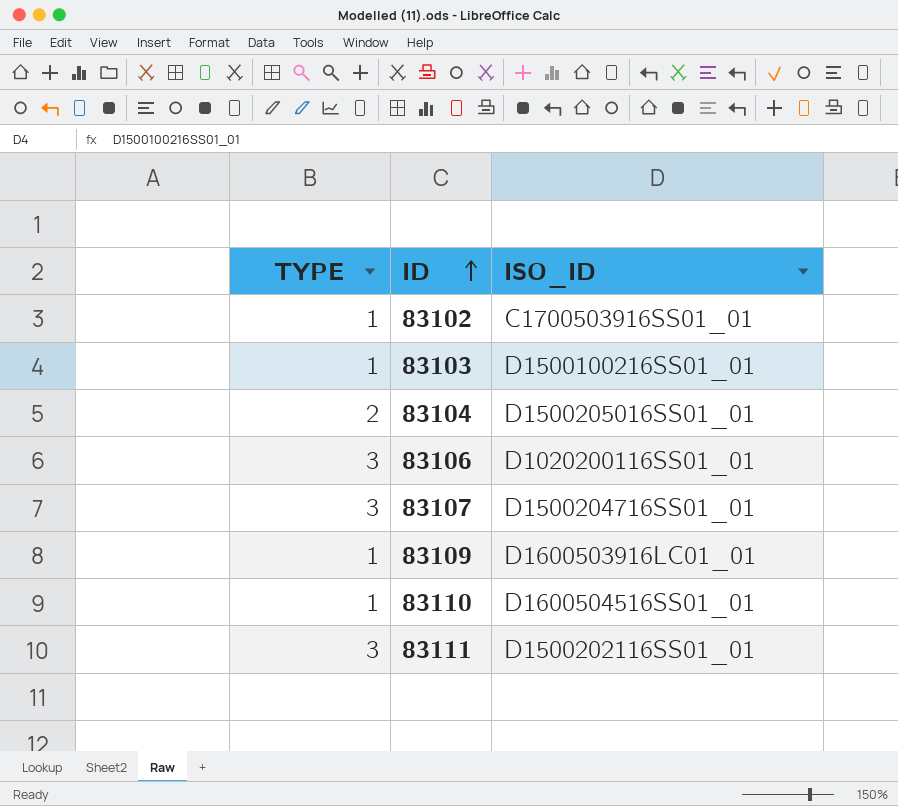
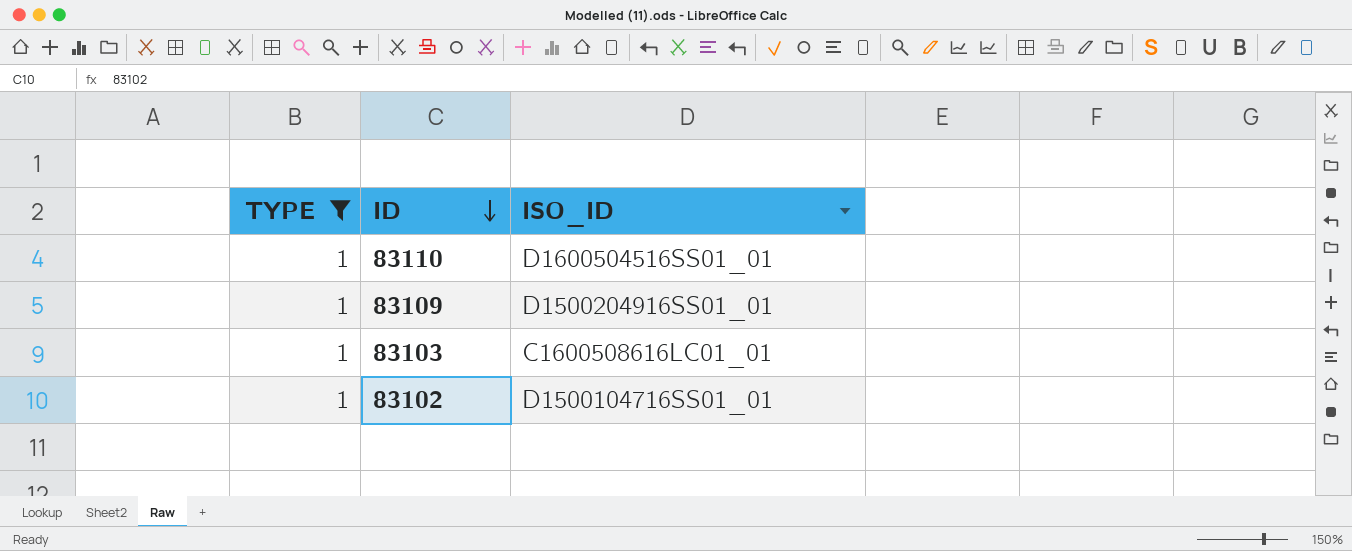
filter: none -> TYPE = 1
row order: ID ascending -> ID descending
83109 | ISO_ID: D1600503916LC01_01 -> D1500204916SS01_01
83103 | ISO_ID: D1500100216SS01_01 -> C1600508616LC01_01
83102 | ISO_ID: C1700503916SS01_01 -> D1500104716SS01_01

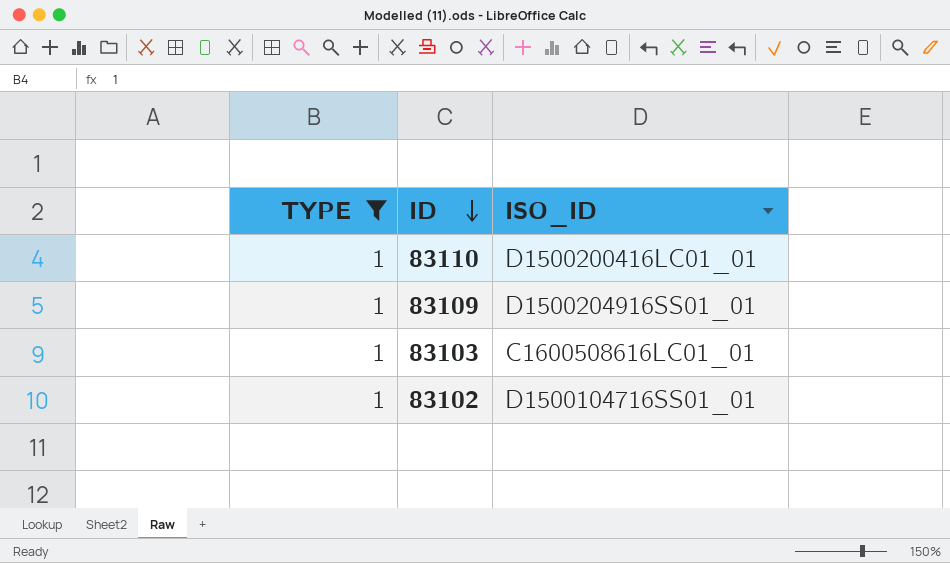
83110 | ISO_ID: D1600504516SS01_01 -> D1500200416LC01_01

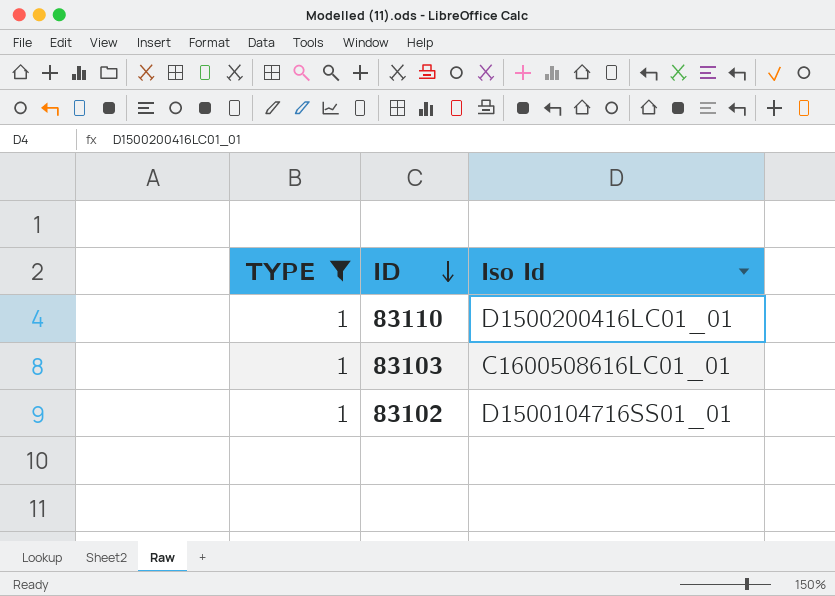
column name: ISO_ID -> Iso Id
row 83109: 1 | D1500204916SS01_01 -> none

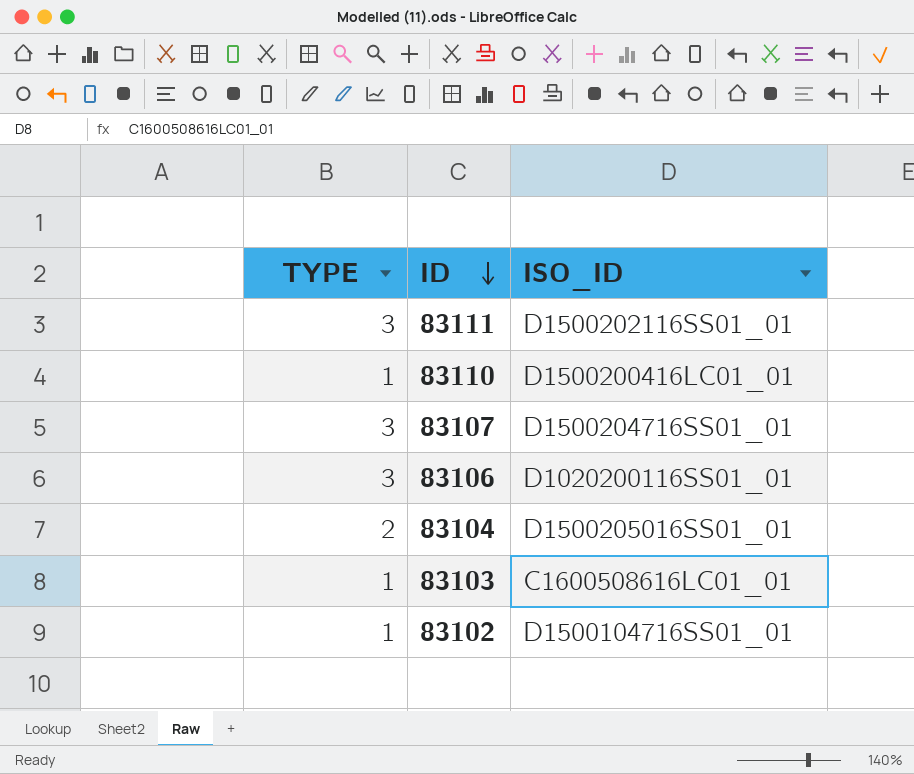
filter: TYPE = 1 -> none
column name: Iso Id -> ISO_ID

